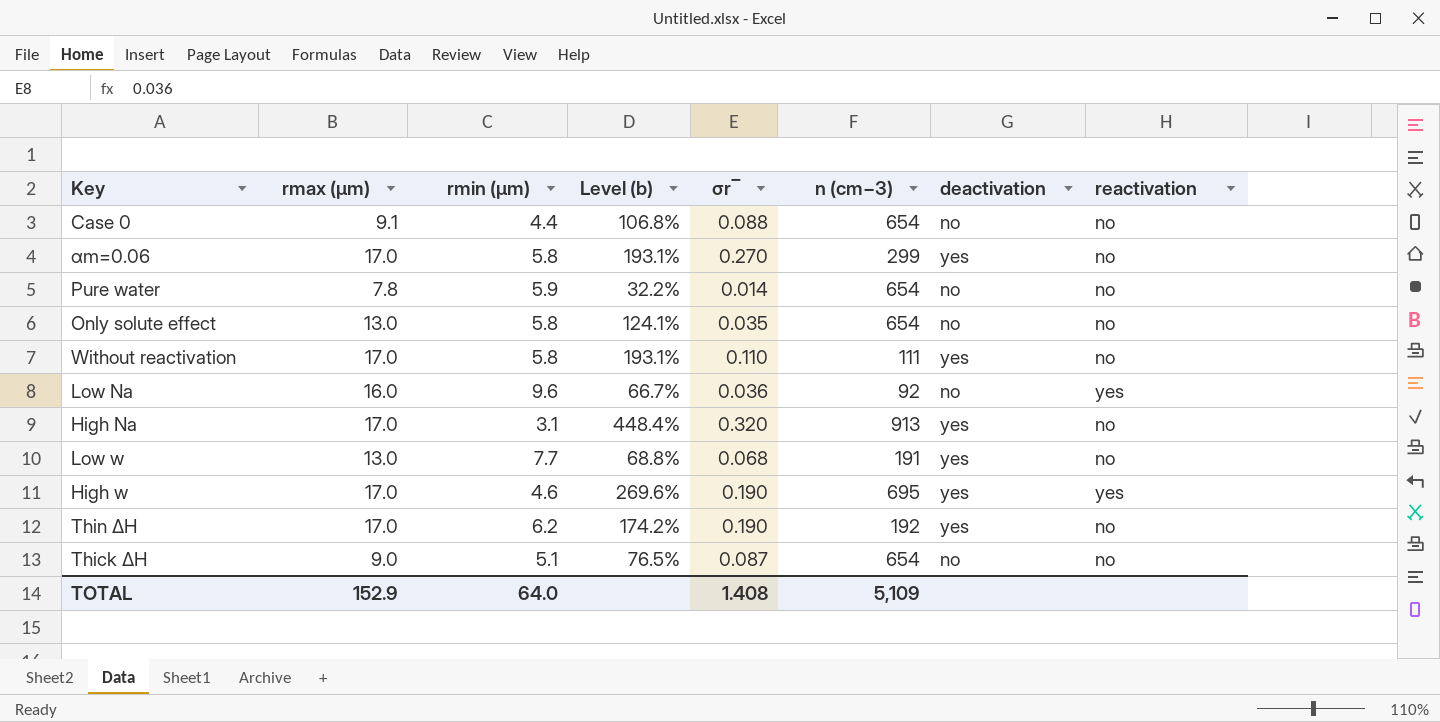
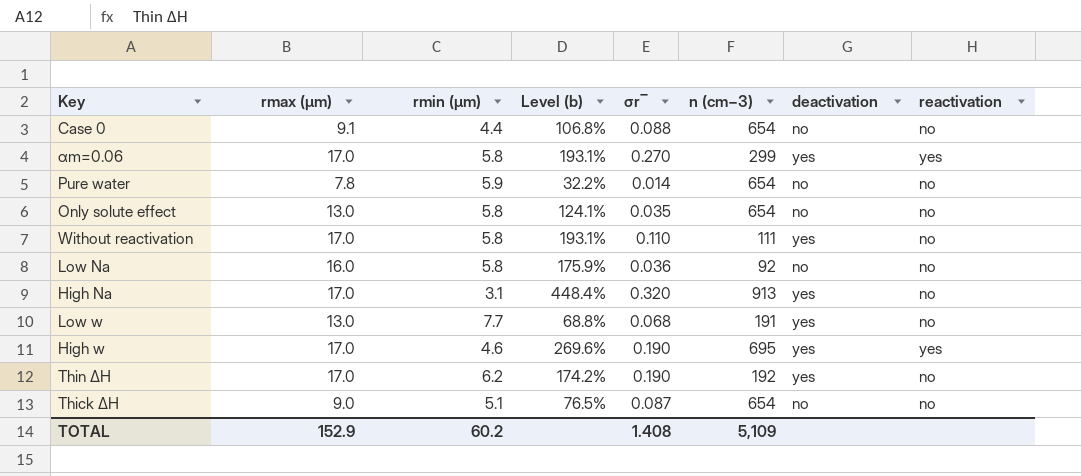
αm=0.06 | reactivation: no -> yes
Low Na | rmin (µm): 9.6 -> 5.8
Low Na | Level (b): 66.7% -> 175.9%
Low Na | reactivation: yes -> no
TOTAL | rmin (µm): 64.0 -> 60.2

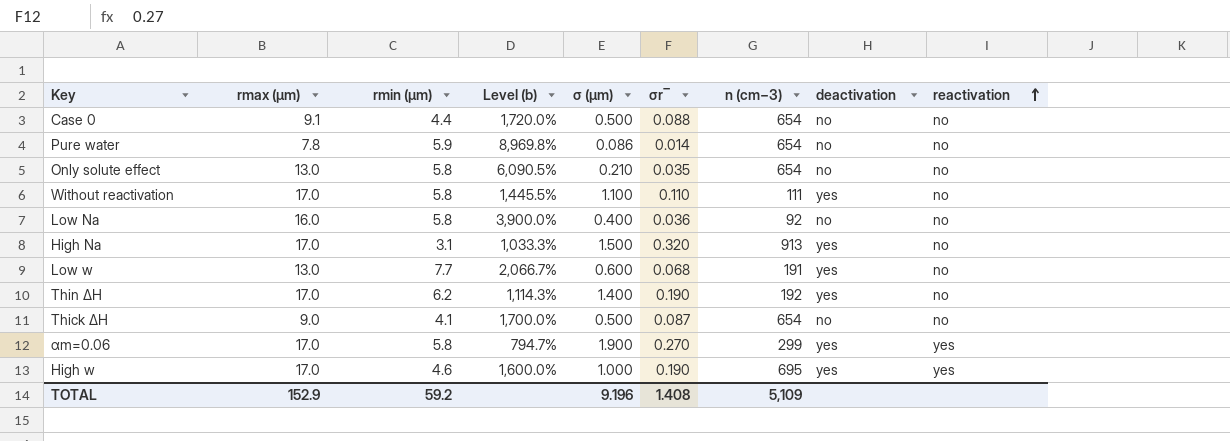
row order: none -> reactivation ascending
column Level (b) | formula: ([rmax (µm)] - [rmin (µm)]) / [rmin (µm)] -> ([rmax (µm)] - [σ (µm)]) / [σ (µm)]
column σ (µm) | position: none -> 5
Thick ΔH | rmin (µm): 5.1 -> 4.1
TOTAL | rmin (µm): 60.2 -> 59.2

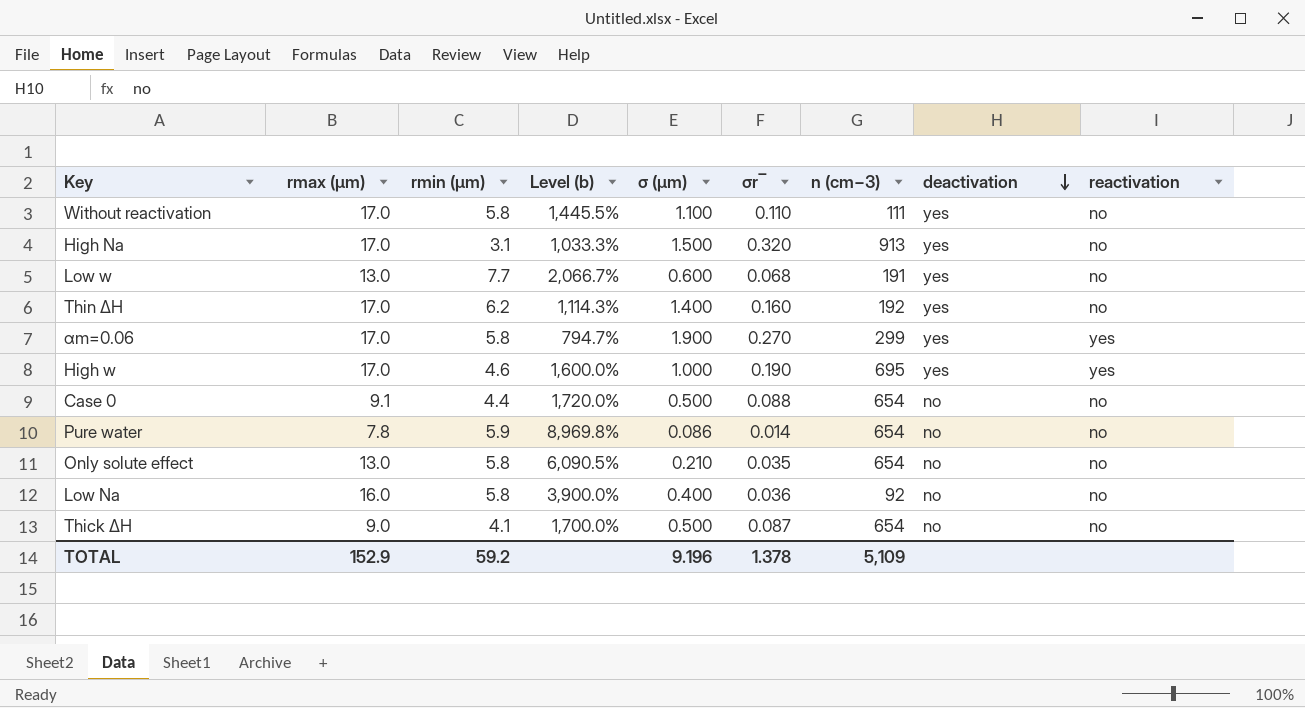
row order: reactivation ascending -> deactivation descending
Thin ΔH | σr‾: 0.190 -> 0.160
TOTAL | σr‾: 1.408 -> 1.378

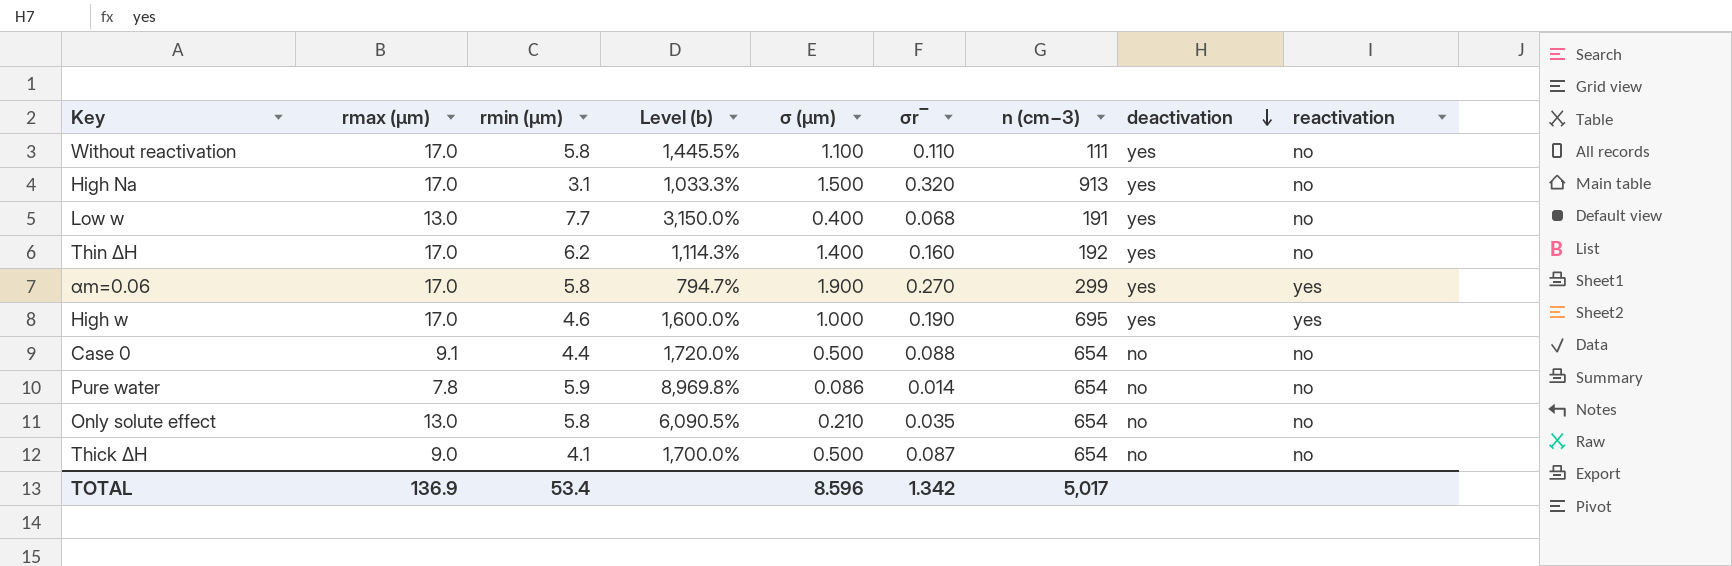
row Low Na: 16.0 | 5.8 | 3,900.0% | 0.400 | 0.036 | 92 | no | no -> none
Low w | Level (b): 2,066.7% -> 3,150.0%
Low w | σ (µm): 0.600 -> 0.400
TOTAL | rmax (µm): 152.9 -> 136.9
TOTAL | rmin (µm): 59.2 -> 53.4
TOTAL | σ (µm): 9.196 -> 8.596
TOTAL | σr‾: 1.378 -> 1.342
TOTAL | n (cm−3): 5,109 -> 5,017

